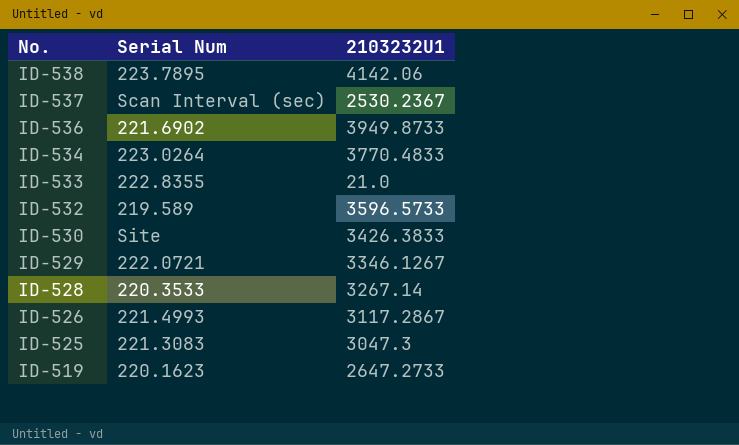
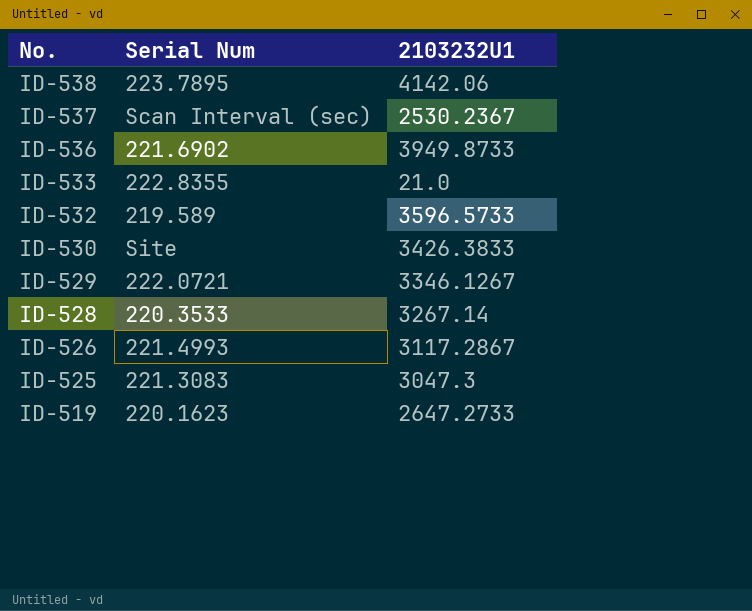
row ID-534: 223.0264 | 3770.4833 -> none

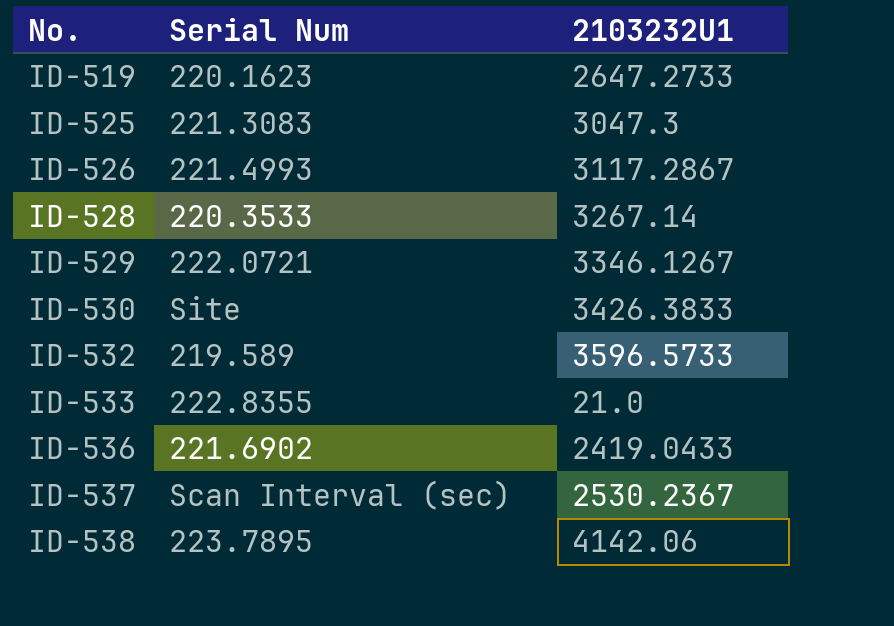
row order: No. descending -> No. ascending
ID-536 | 2103232U1: 3949.8733 -> 2419.0433

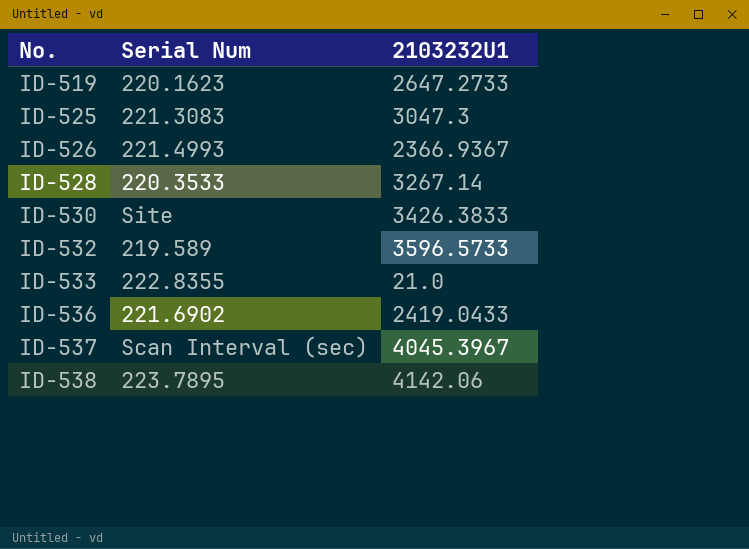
row ID-529: 222.0721 | 3346.1267 -> none
ID-526 | 2103232U1: 3117.2867 -> 2366.9367
ID-537 | 2103232U1: 2530.2367 -> 4045.3967

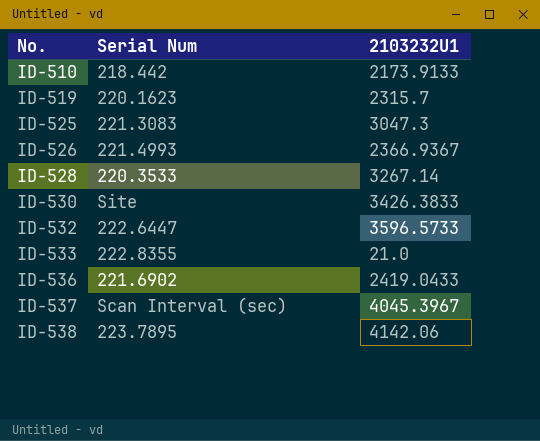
row ID-510: none -> 218.442 | 2173.9133
ID-519 | 2103232U1: 2647.2733 -> 2315.7
ID-532 | Serial Num: 219.589 -> 222.6447

